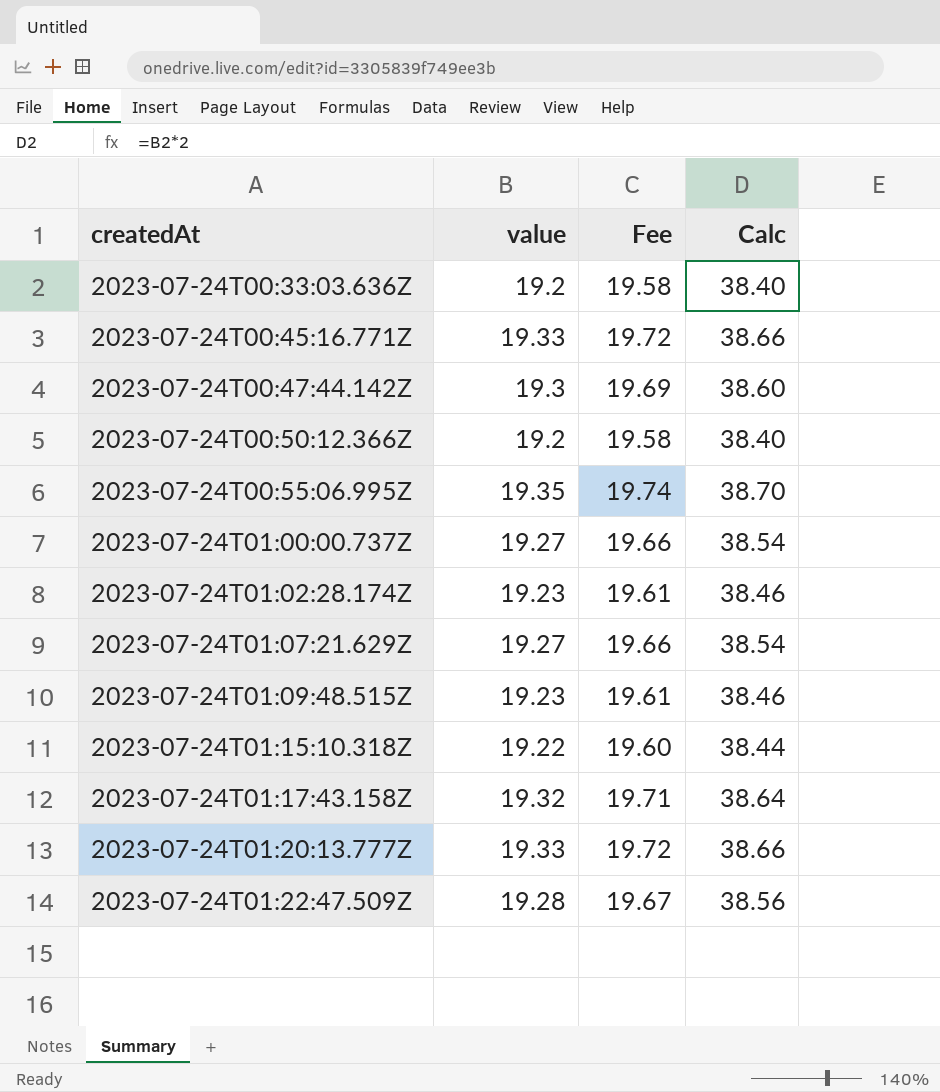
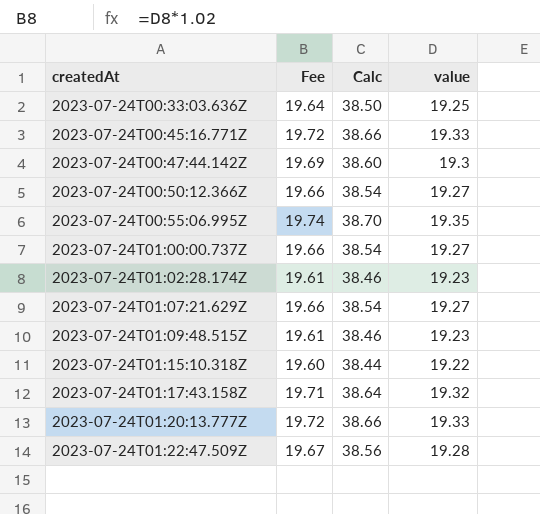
column value | position: 2 -> 4
2023-07-24T00:33:03.636Z | Fee: 19.58 -> 19.64
2023-07-24T00:33:03.636Z | Calc: 38.40 -> 38.50
2023-07-24T00:33:03.636Z | value: 19.2 -> 19.25
2023-07-24T00:50:12.366Z | Fee: 19.58 -> 19.66
2023-07-24T00:50:12.366Z | Calc: 38.40 -> 38.54
2023-07-24T00:50:12.366Z | value: 19.2 -> 19.27

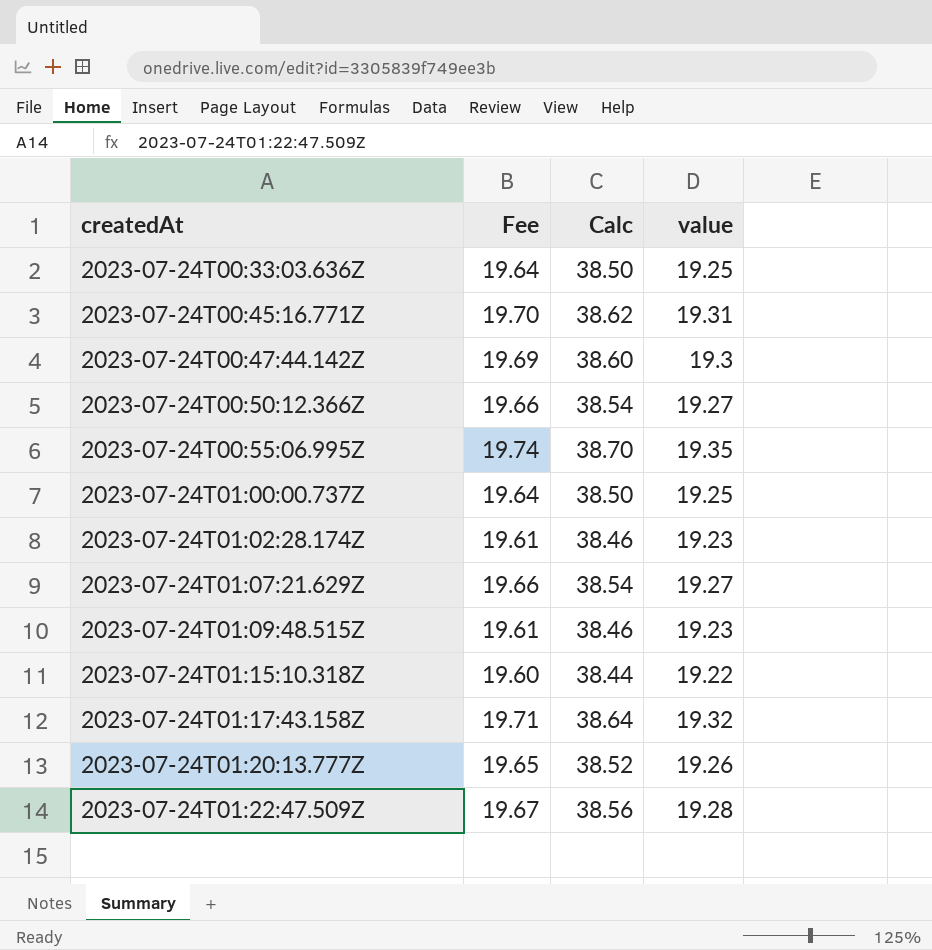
2023-07-24T00:45:16.771Z | Fee: 19.72 -> 19.70
2023-07-24T00:45:16.771Z | Calc: 38.66 -> 38.62
2023-07-24T00:45:16.771Z | value: 19.33 -> 19.31
2023-07-24T01:00:00.737Z | Fee: 19.66 -> 19.64
2023-07-24T01:00:00.737Z | Calc: 38.54 -> 38.50
2023-07-24T01:00:00.737Z | value: 19.27 -> 19.25
2023-07-24T01:20:13.777Z | Fee: 19.72 -> 19.65
2023-07-24T01:20:13.777Z | Calc: 38.66 -> 38.52
2023-07-24T01:20:13.777Z | value: 19.33 -> 19.26

